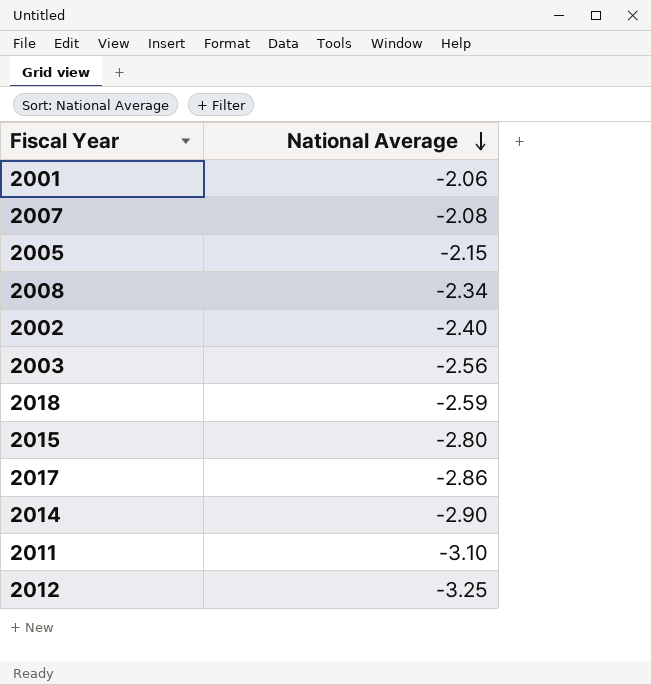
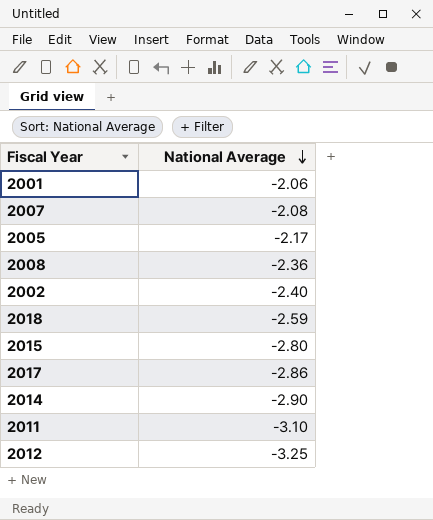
row 2003: -2.56 -> none
2005 | National Average: -2.15 -> -2.17
2008 | National Average: -2.34 -> -2.36

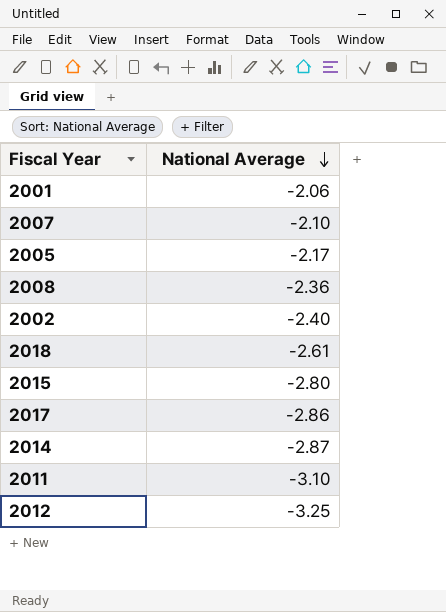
2007 | National Average: -2.08 -> -2.10
2018 | National Average: -2.59 -> -2.61
2014 | National Average: -2.90 -> -2.87

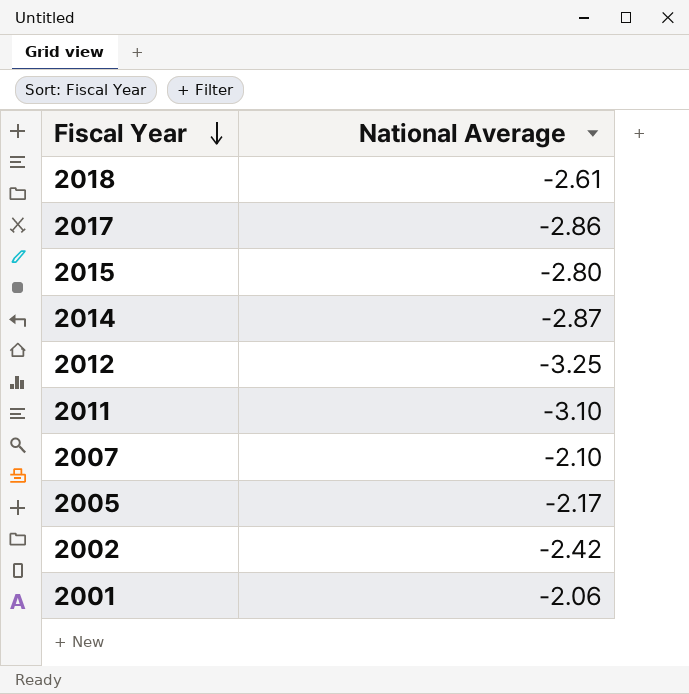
row order: National Average descending -> Fiscal Year descending
row 2008: -2.36 -> none
2002 | National Average: -2.40 -> -2.42

